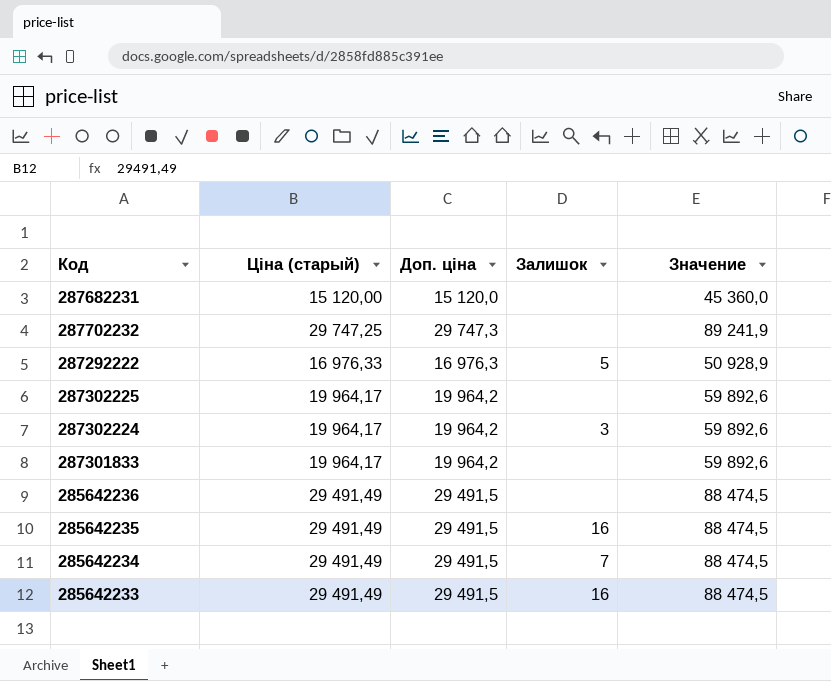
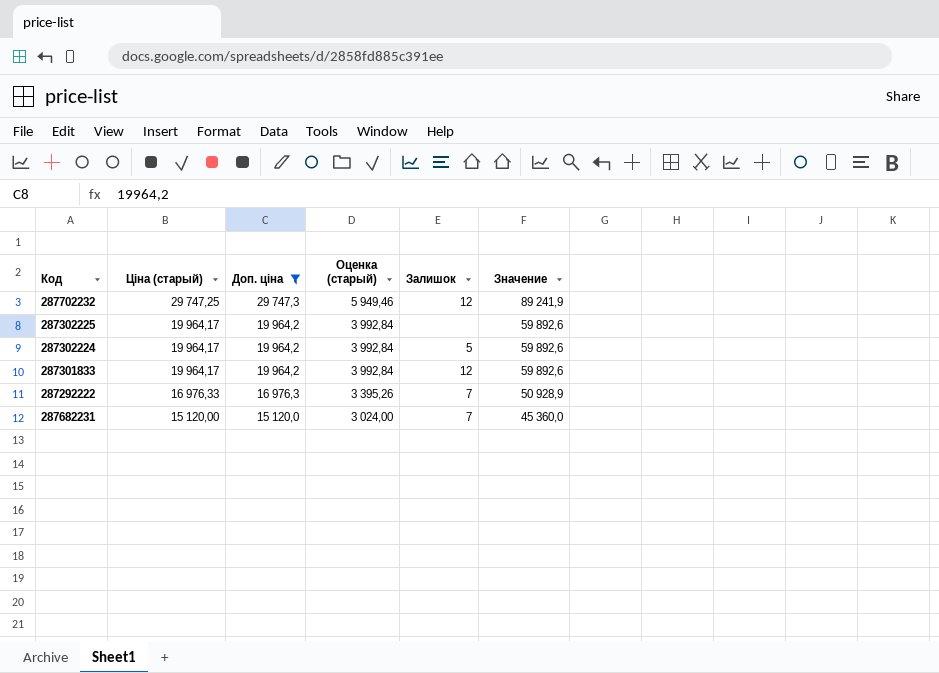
filter: none -> Доп. ціна != 29 491,5
row order: none -> Ціна (старый) descending
column Оценка (старый) | formula: none -> [Доп. ціна] * 0,2
287702232 | Залишок: none -> 12
287302224 | Залишок: 3 -> 5
287301833 | Залишок: none -> 12
287292222 | Залишок: 5 -> 7
287682231 | Залишок: none -> 7

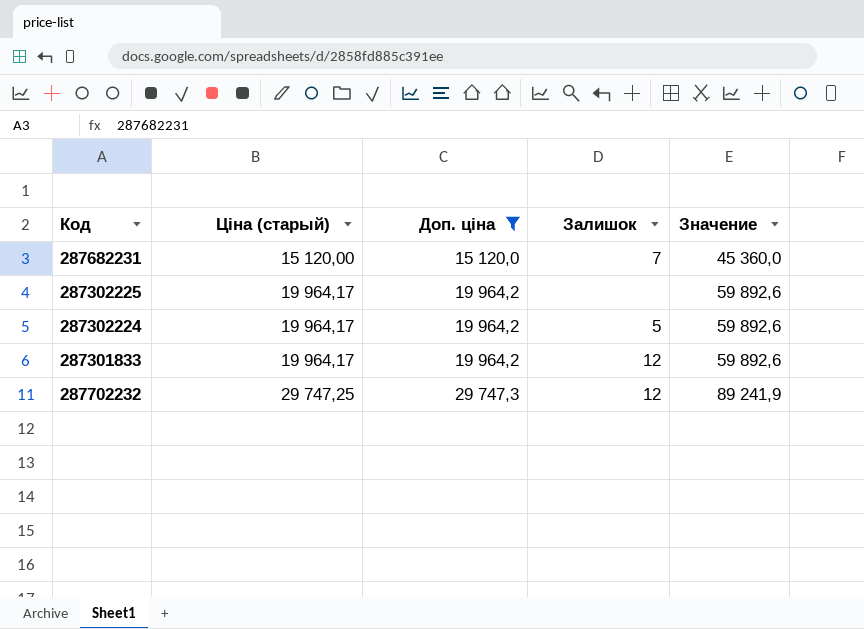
row order: Ціна (старый) descending -> Ціна (старый) ascending
column Оценка (старый) | formula: [Доп. ціна] * 0,2 -> none
row 287292222: 16 976,33 | 16 976,3 | 3 395,26 | 7 | 50 928,9 -> none

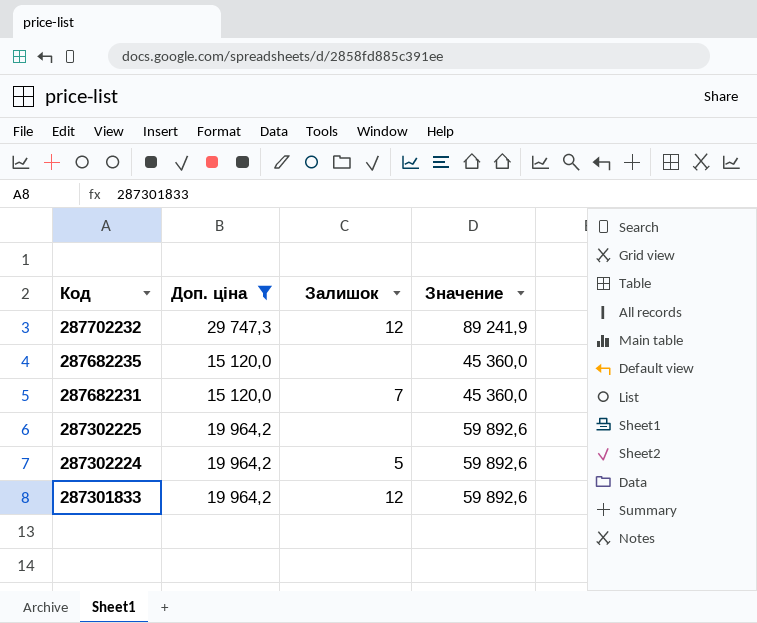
row order: Ціна (старый) ascending -> Код descending
column Ціна (старый) | position: 2 -> none
row 287682235: none -> 15 120,0 | none | 45 360,0

